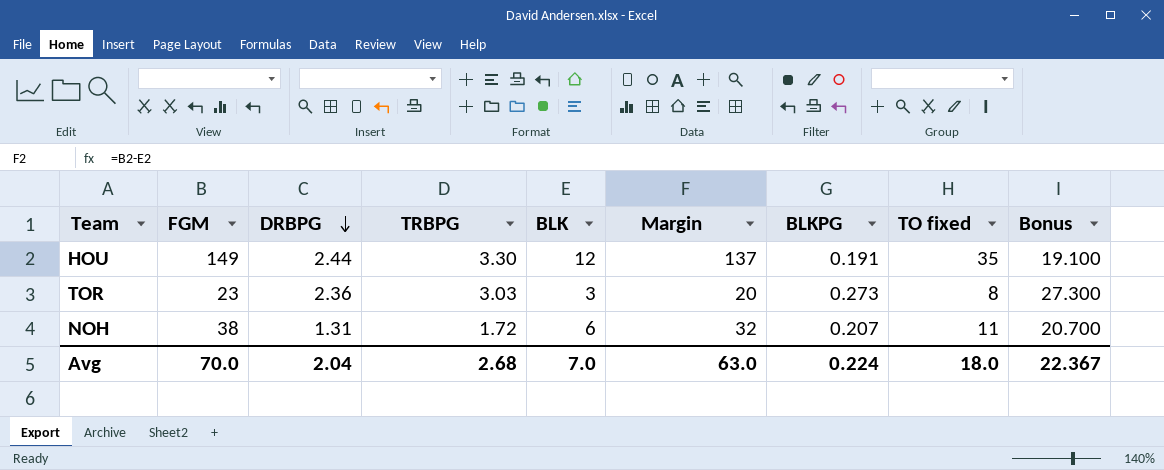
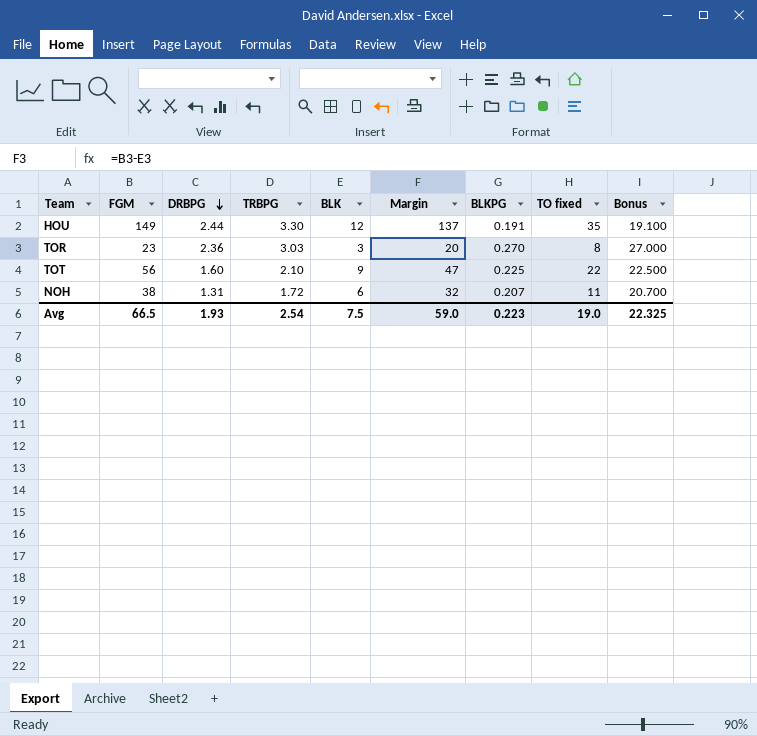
TOR | BLKPG: 0.273 -> 0.270
TOR | Bonus: 27.300 -> 27.000
row TOT: none -> 56 | 1.60 | 2.10 | 9 | 47 | 0.225 | 22 | 22.500
Avg | FGM: 70.0 -> 66.5
Avg | DRBPG: 2.04 -> 1.93
Avg | TRBPG: 2.68 -> 2.54
Avg | BLK: 7.0 -> 7.5
Avg | Margin: 63.0 -> 59.0
Avg | BLKPG: 0.224 -> 0.223
Avg | TO fixed: 18.0 -> 19.0
Avg | Bonus: 22.367 -> 22.325

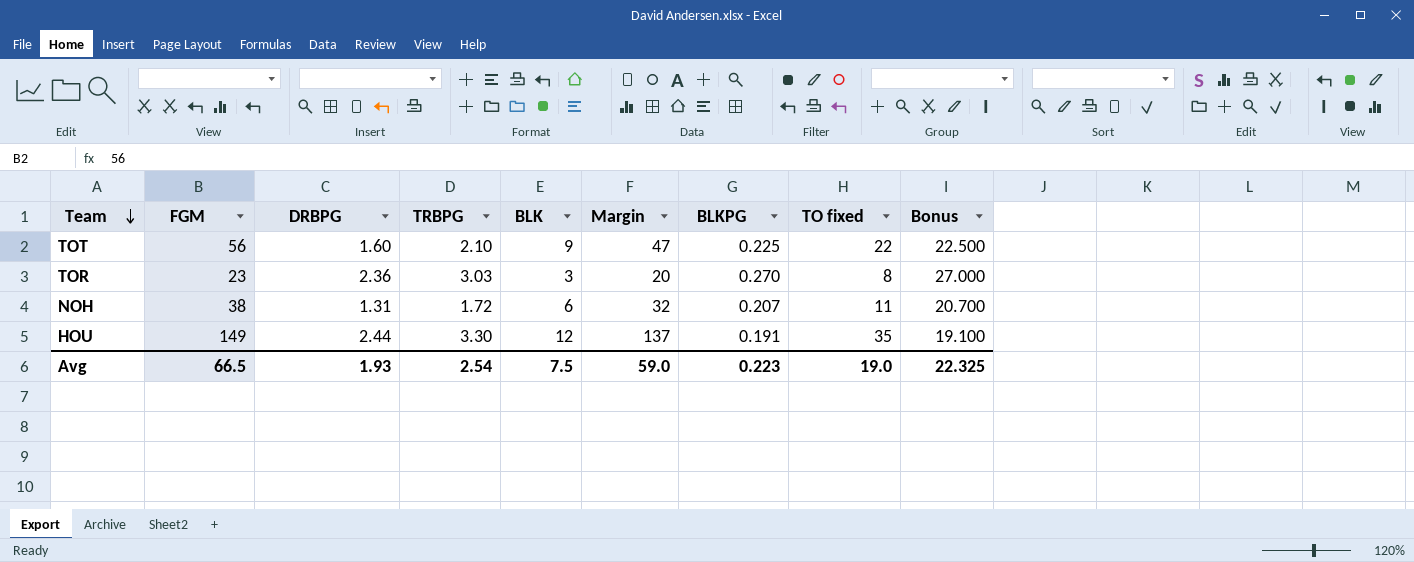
row order: DRBPG descending -> Team descending

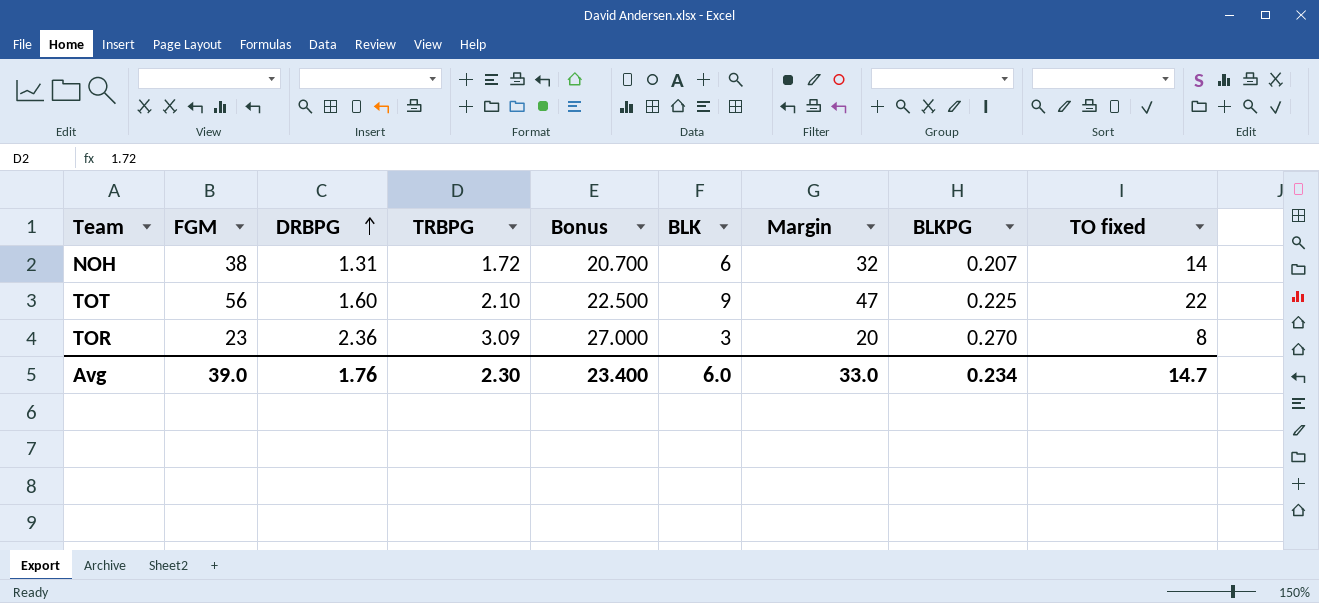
row order: Team descending -> DRBPG ascending
column Bonus | position: 9 -> 5
row HOU: 149 | 2.44 | 3.30 | 12 | 137 | 0.191 | 35 | 19.100 -> none
NOH | TO fixed: 11 -> 14
TOR | TRBPG: 3.03 -> 3.09
Avg | FGM: 66.5 -> 39.0
Avg | DRBPG: 1.93 -> 1.76
Avg | TRBPG: 2.54 -> 2.30
Avg | Bonus: 22.325 -> 23.400
Avg | BLK: 7.5 -> 6.0
Avg | Margin: 59.0 -> 33.0
Avg | BLKPG: 0.223 -> 0.234
Avg | TO fixed: 19.0 -> 14.7

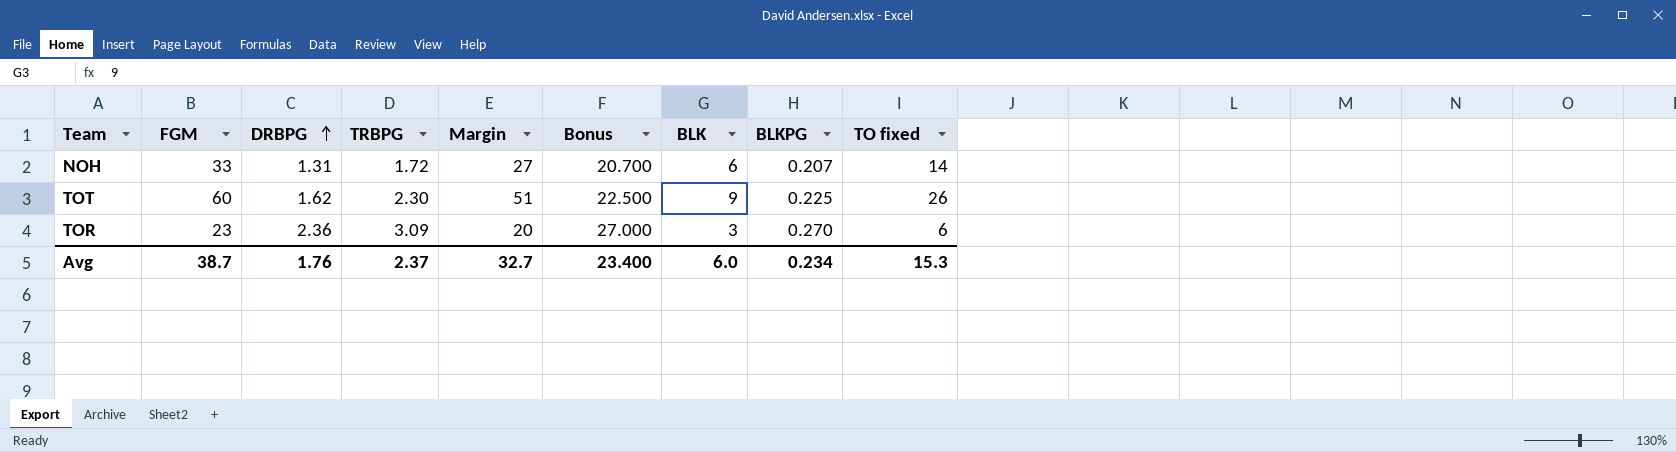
column Margin | position: 7 -> 5
NOH | FGM: 38 -> 33
NOH | Margin: 32 -> 27
TOT | FGM: 56 -> 60
TOT | DRBPG: 1.60 -> 1.62
TOT | TRBPG: 2.10 -> 2.30
TOT | Margin: 47 -> 51
TOT | TO fixed: 22 -> 26
TOR | TO fixed: 8 -> 6
Avg | FGM: 39.0 -> 38.7
Avg | TRBPG: 2.30 -> 2.37
Avg | Margin: 33.0 -> 32.7
Avg | TO fixed: 14.7 -> 15.3

